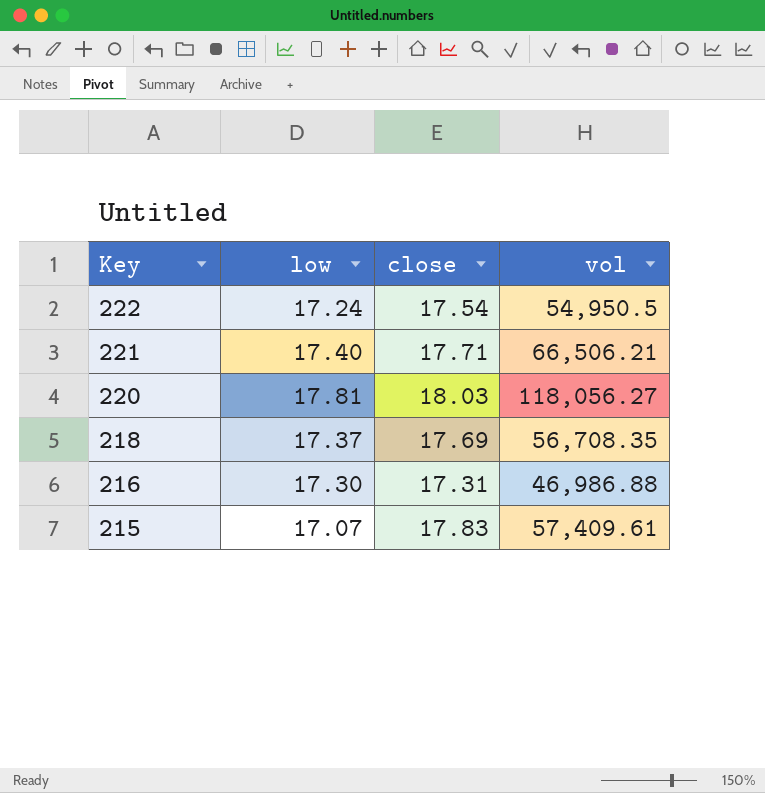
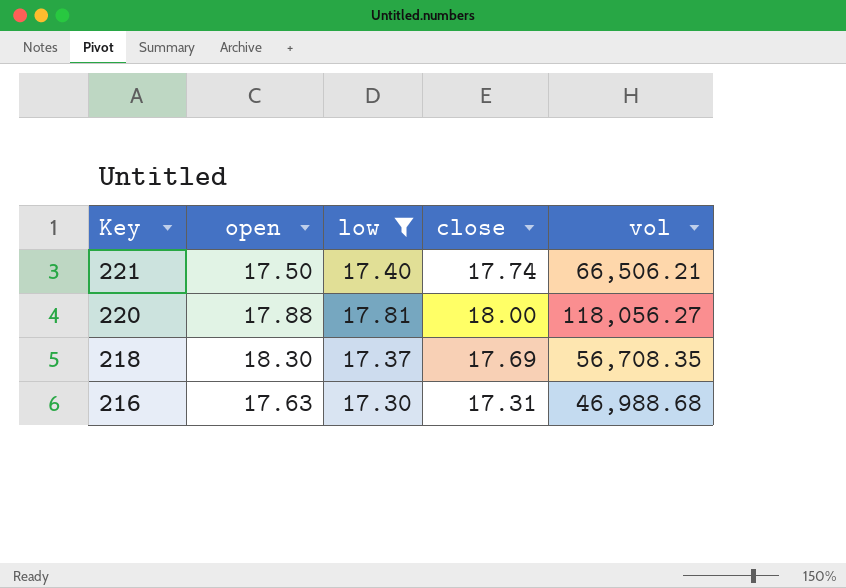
filter: none -> low >= 17.30
column open | position: none -> 2
221 | close: 17.71 -> 17.74
220 | close: 18.03 -> 18.00
216 | vol: 46,986.88 -> 46,988.68

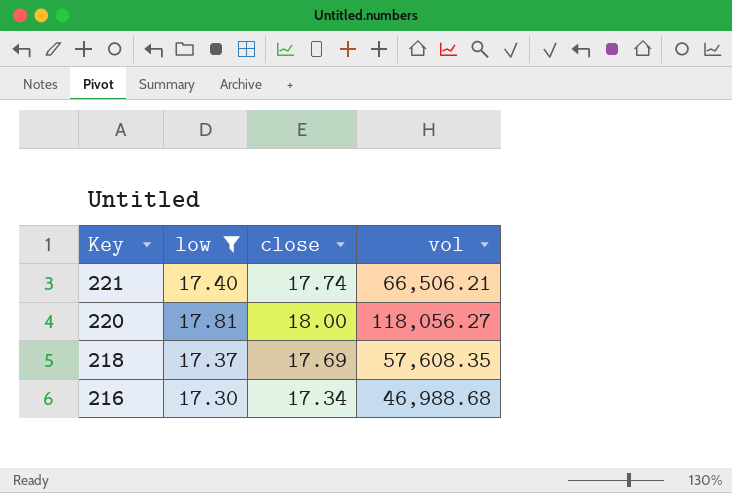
column open | position: 2 -> none
218 | vol: 56,708.35 -> 57,608.35
216 | close: 17.31 -> 17.34

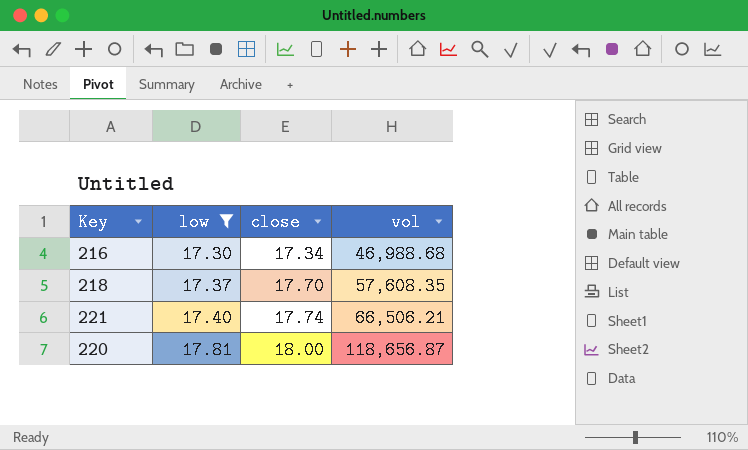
row order: Key descending -> low ascending
218 | close: 17.69 -> 17.70
220 | vol: 118,056.27 -> 118,656.87

